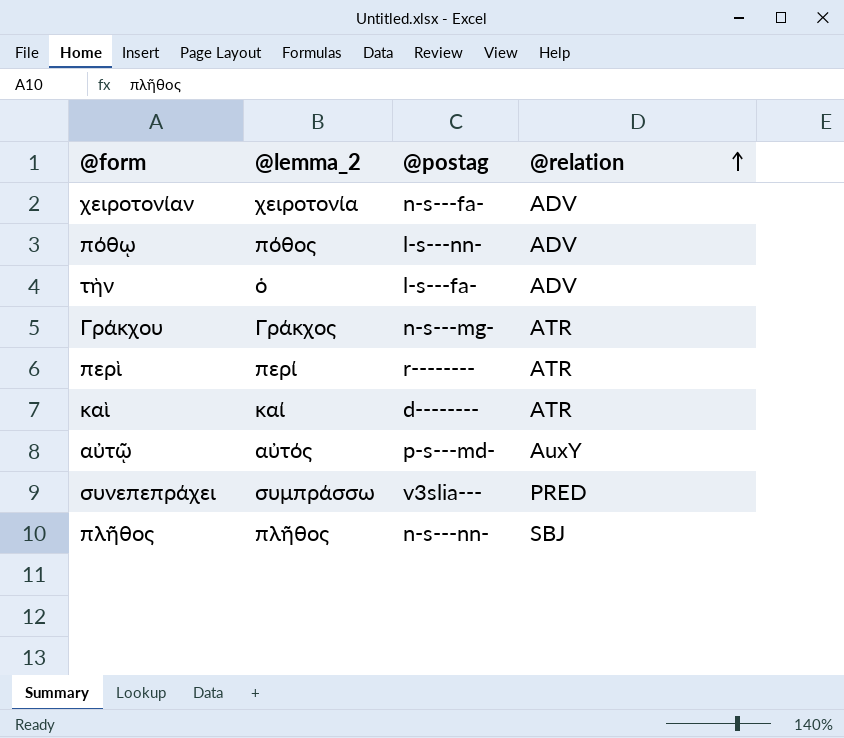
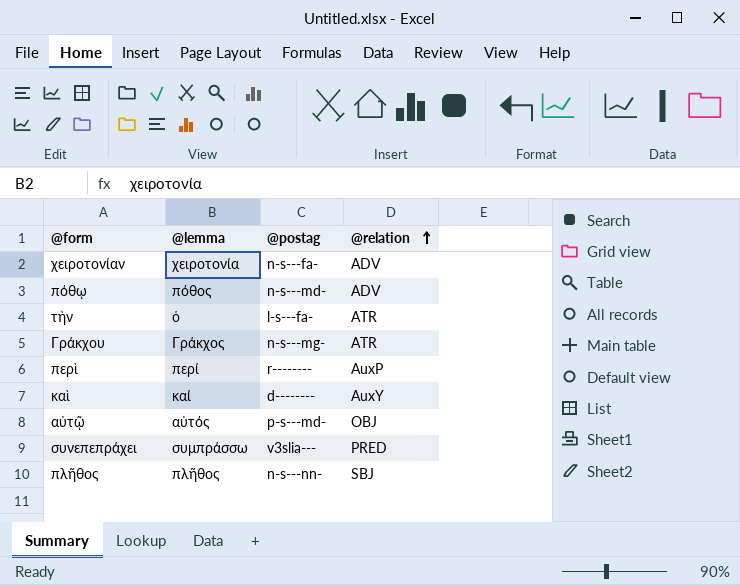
column name: @lemma_2 -> @lemma
πόθῳ | @postag: l-s---nn- -> n-s---md-
τὴν | @relation: ADV -> ATR
περὶ | @relation: ATR -> AuxP
καὶ | @relation: ATR -> AuxY
αὐτῷ | @relation: AuxY -> OBJ

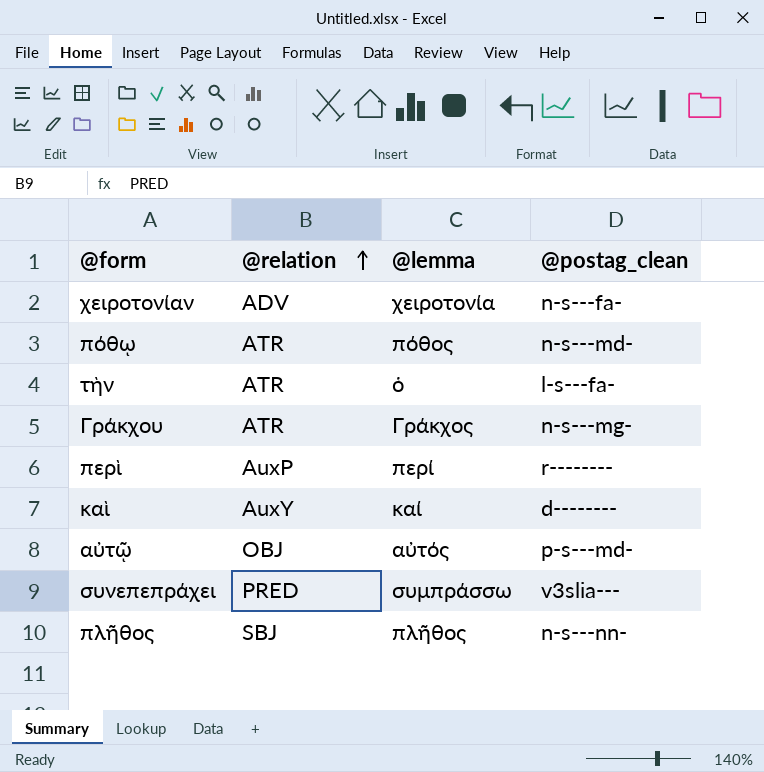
column @relation | position: 4 -> 2
column name: @postag -> @postag_clean
πόθῳ | @relation: ADV -> ATR

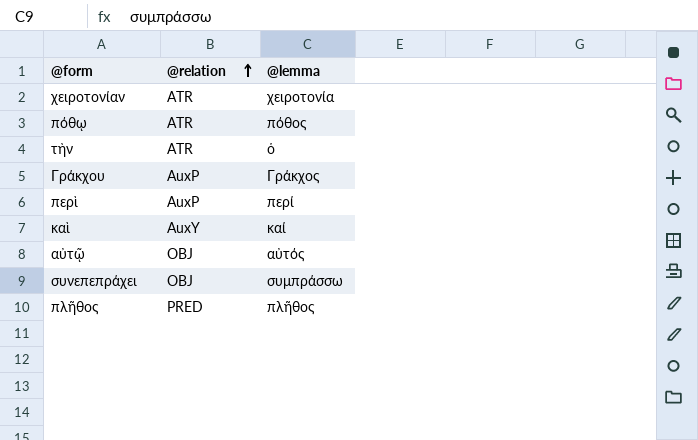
column @postag_clean | position: 4 -> none
χειροτονίαν | @relation: ADV -> ATR
Γράκχου | @relation: ATR -> AuxP
συνεπεπράχει | @relation: PRED -> OBJ
πλῆθος | @relation: SBJ -> PRED

